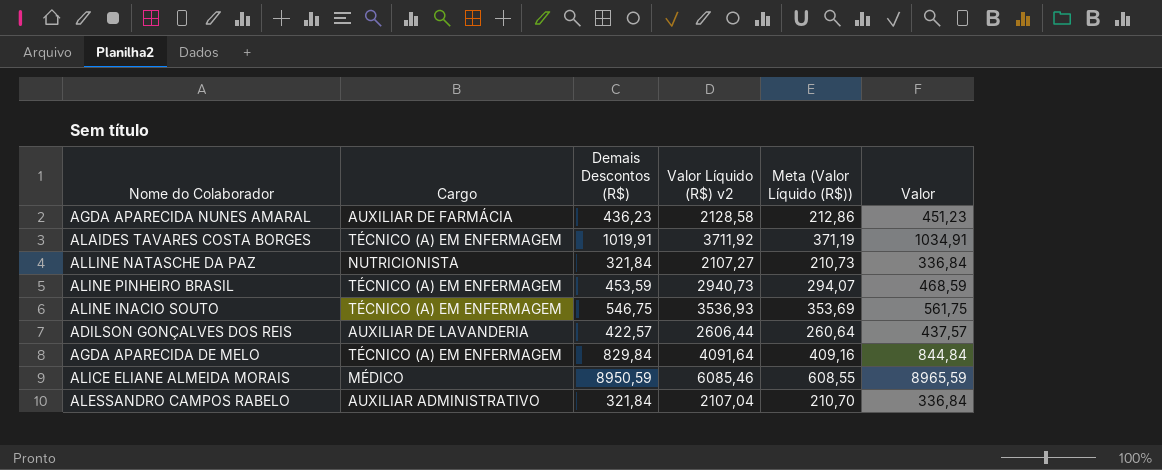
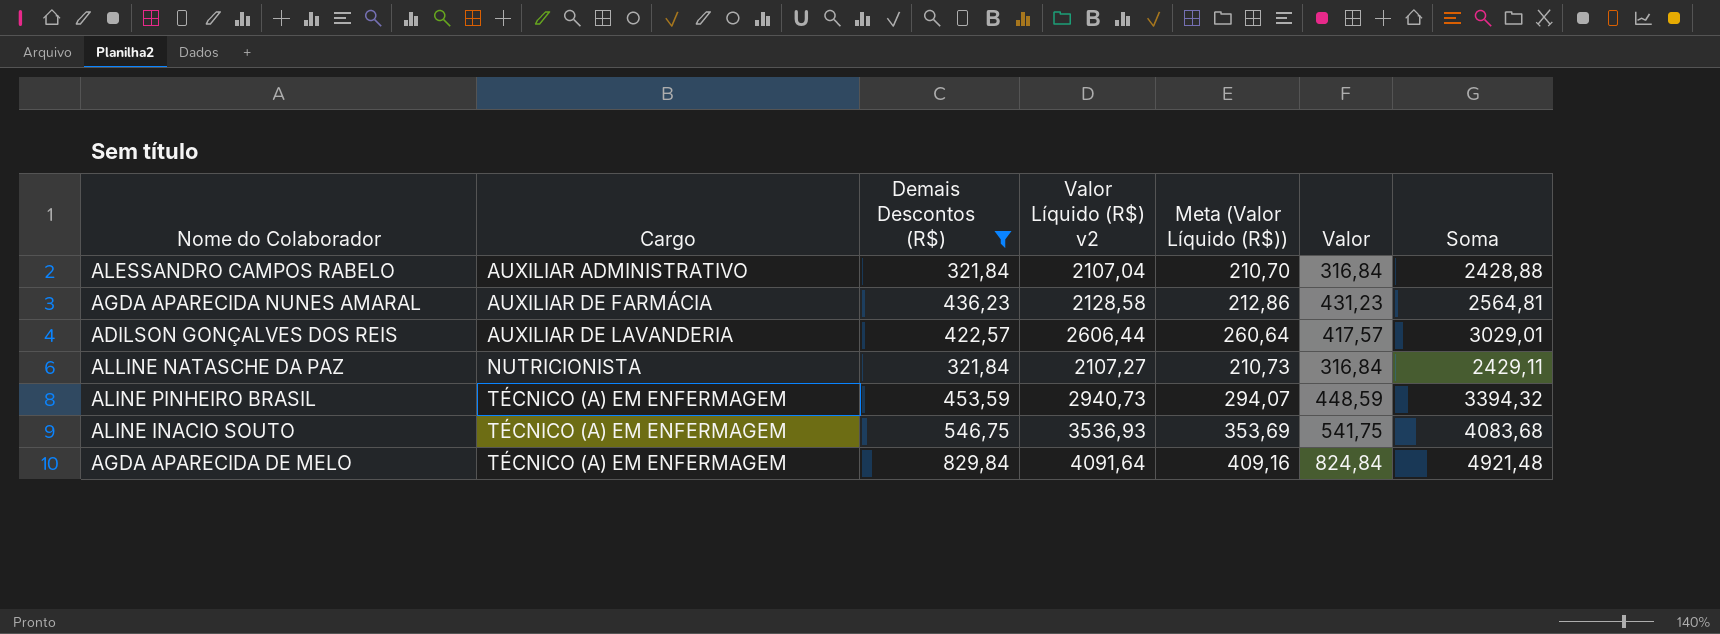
filter: none -> Demais Descontos (R$) <= 829,84
row order: none -> Cargo ascending
column Valor | formula: [Demais Descontos (R$)] + 15 -> [Demais Descontos (R$)] - 5
column Soma | formula: none -> [Demais Descontos (R$)] + [Valor Líquido (R$) v2]

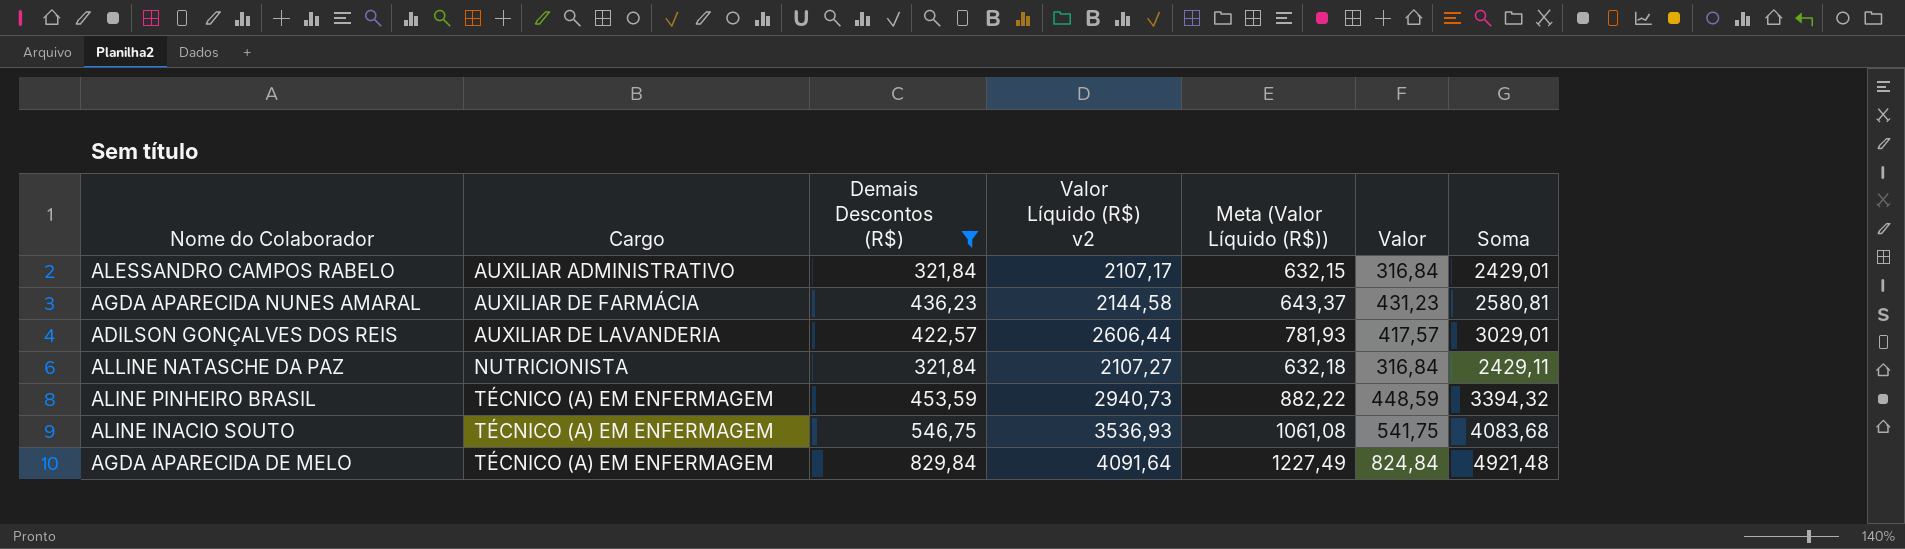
column Meta (Valor Líquido (R$)) | formula: [Valor Líquido (R$) v2] * 0,1 -> [Valor Líquido (R$) v2] * 0,3
ALESSANDRO CAMPOS RABELO | Valor Líquido (R$) v2: 2107,04 -> 2107,17
ALESSANDRO CAMPOS RABELO | Soma: 2428,88 -> 2429,01
AGDA APARECIDA NUNES AMARAL | Valor Líquido (R$) v2: 2128,58 -> 2144,58
AGDA APARECIDA NUNES AMARAL | Soma: 2564,81 -> 2580,81

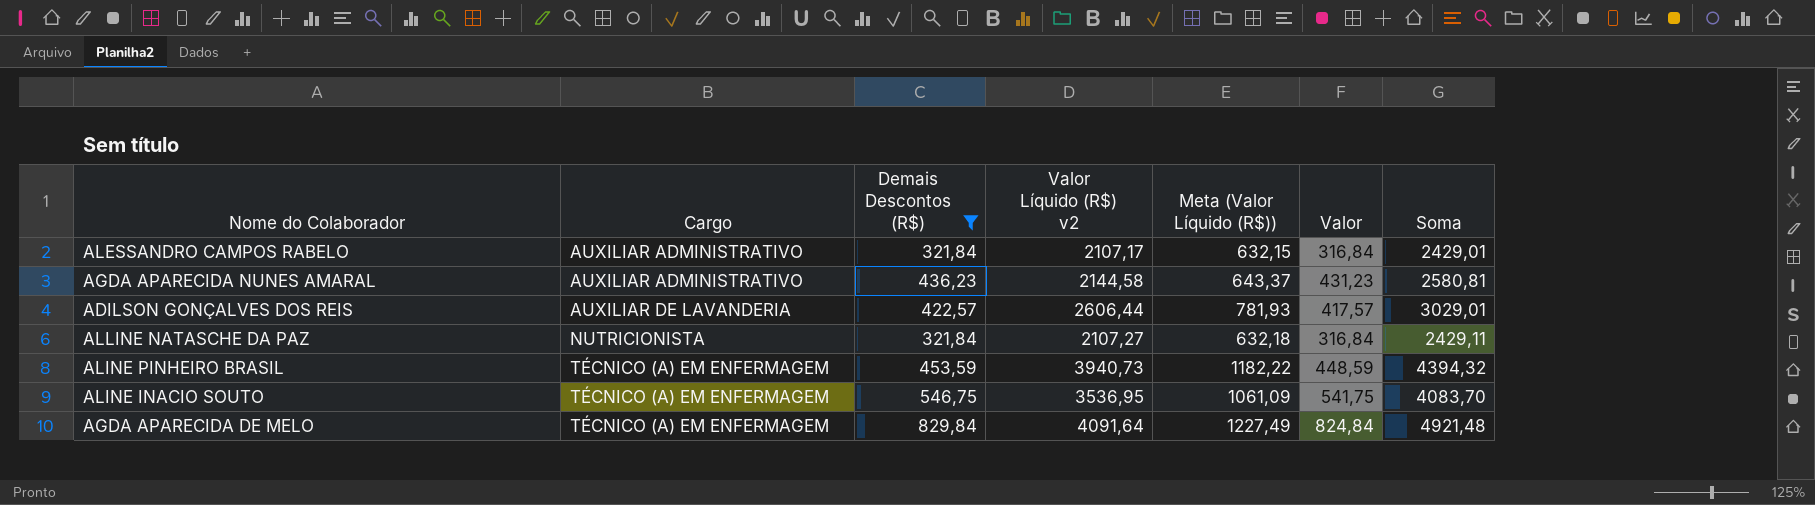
AGDA APARECIDA NUNES AMARAL | Cargo: AUXILIAR DE FARMÁCIA -> AUXILIAR ADMINISTRATIVO
ALINE PINHEIRO BRASIL | Valor Líquido (R$) v2: 2940,73 -> 3940,73
ALINE PINHEIRO BRASIL | Meta (Valor Líquido (R$)): 882,22 -> 1182,22
ALINE PINHEIRO BRASIL | Soma: 3394,32 -> 4394,32
ALINE INACIO SOUTO | Valor Líquido (R$) v2: 3536,93 -> 3536,95
ALINE INACIO SOUTO | Meta (Valor Líquido (R$)): 1061,08 -> 1061,09
ALINE INACIO SOUTO | Soma: 4083,68 -> 4083,70

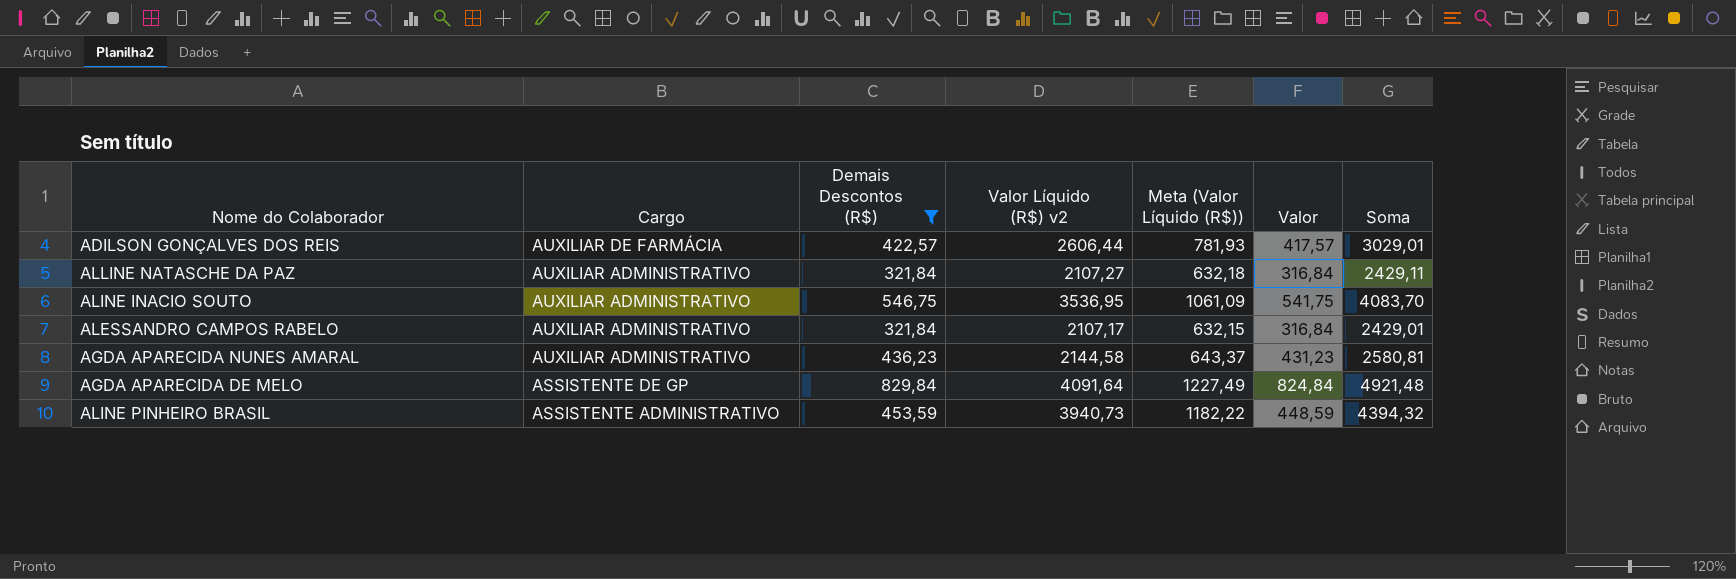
row order: Cargo ascending -> Cargo descending
ADILSON GONÇALVES DOS REIS | Cargo: AUXILIAR DE LAVANDERIA -> AUXILIAR DE FARMÁCIA
ALLINE NATASCHE DA PAZ | Cargo: NUTRICIONISTA -> AUXILIAR ADMINISTRATIVO
ALINE INACIO SOUTO | Cargo: TÉCNICO (A) EM ENFERMAGEM -> AUXILIAR ADMINISTRATIVO
AGDA APARECIDA DE MELO | Cargo: TÉCNICO (A) EM ENFERMAGEM -> ASSISTENTE DE GP
ALINE PINHEIRO BRASIL | Cargo: TÉCNICO (A) EM ENFERMAGEM -> ASSISTENTE ADMINISTRATIVO

